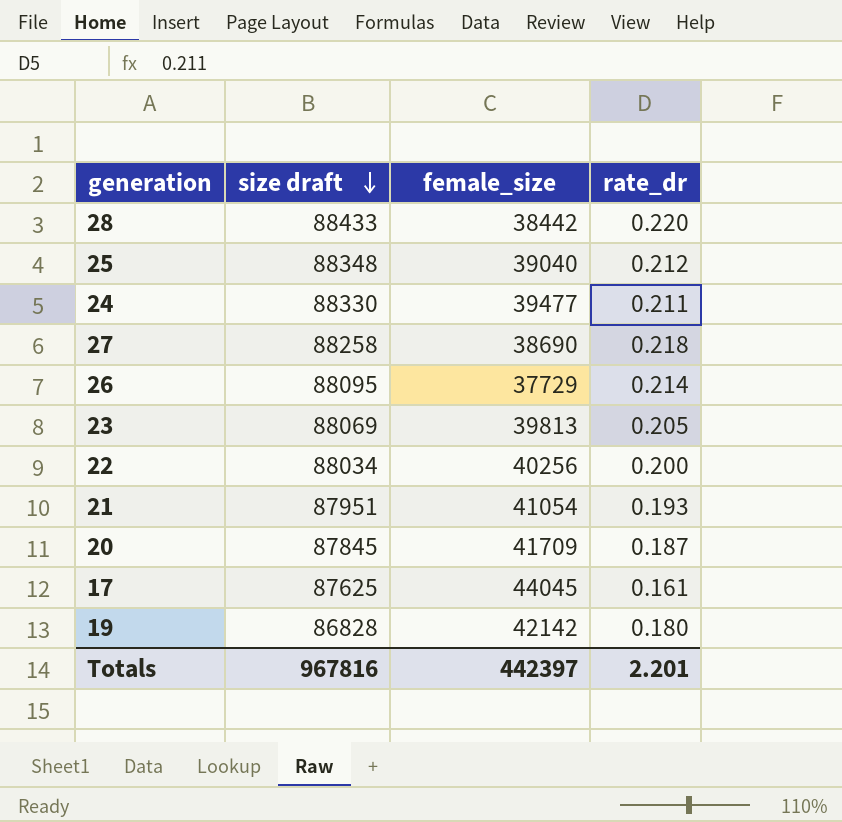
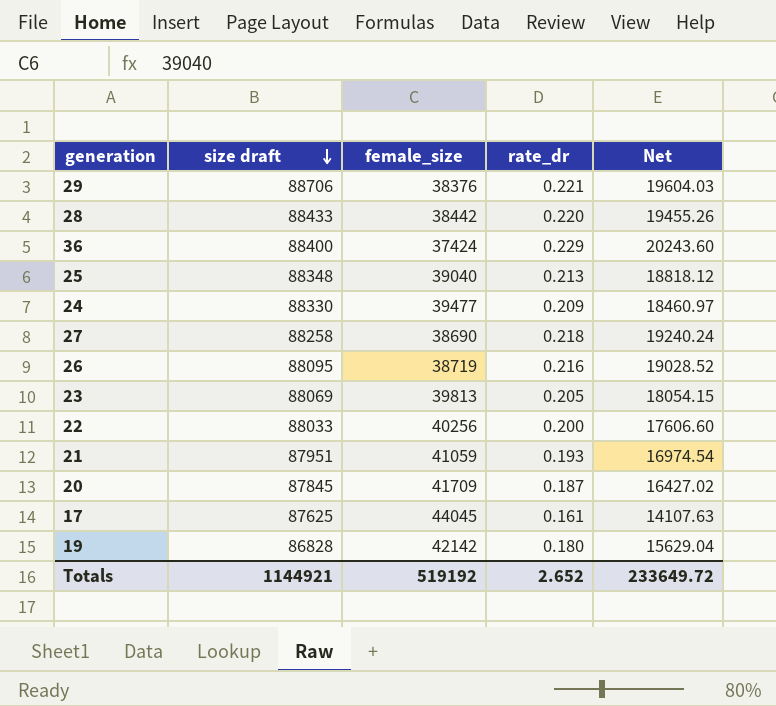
column Net | formula: none -> [size draft] * [rate_dr]
row 29: none -> 88706 | 38376 | 0.221 | 19604.03
row 36: none -> 88400 | 37424 | 0.229 | 20243.60
25 | rate_dr: 0.212 -> 0.213
24 | rate_dr: 0.211 -> 0.209
26 | female_size: 37729 -> 38719
26 | rate_dr: 0.214 -> 0.216
22 | size draft: 88034 -> 88033
21 | female_size: 41054 -> 41059
Totals | size draft: 967816 -> 1144921
Totals | female_size: 442397 -> 519192
Totals | rate_dr: 2.201 -> 2.652

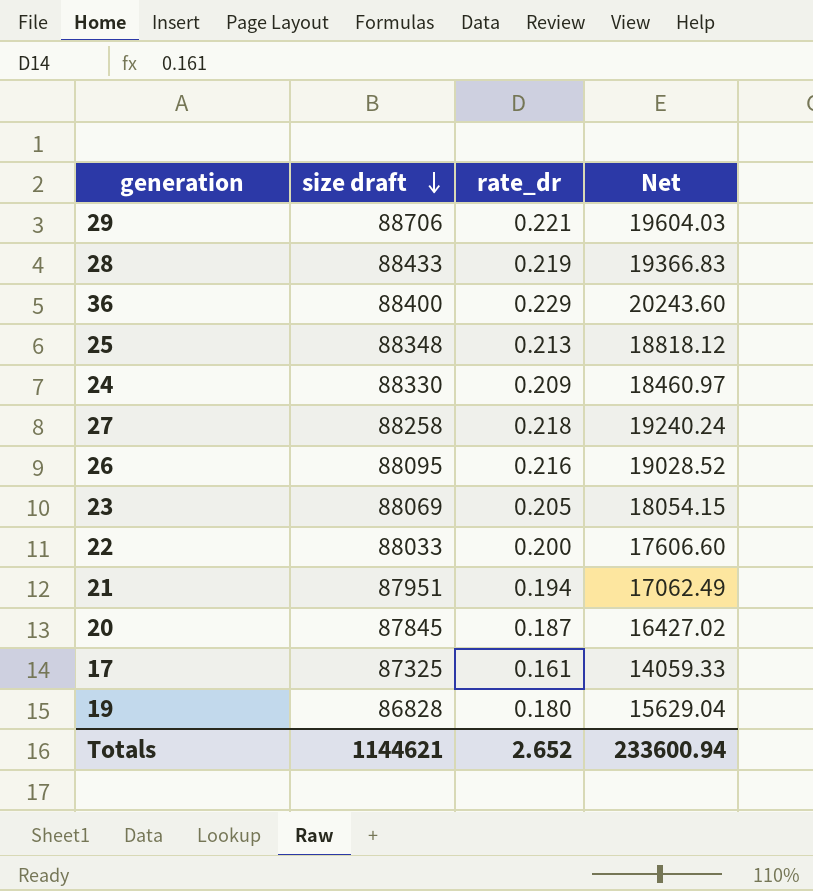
column female_size | position: 3 -> none
28 | rate_dr: 0.220 -> 0.219
28 | Net: 19455.26 -> 19366.83
21 | rate_dr: 0.193 -> 0.194
21 | Net: 16974.54 -> 17062.49
17 | size draft: 87625 -> 87325
17 | Net: 14107.63 -> 14059.33
Totals | size draft: 1144921 -> 1144621
Totals | Net: 233649.72 -> 233600.94

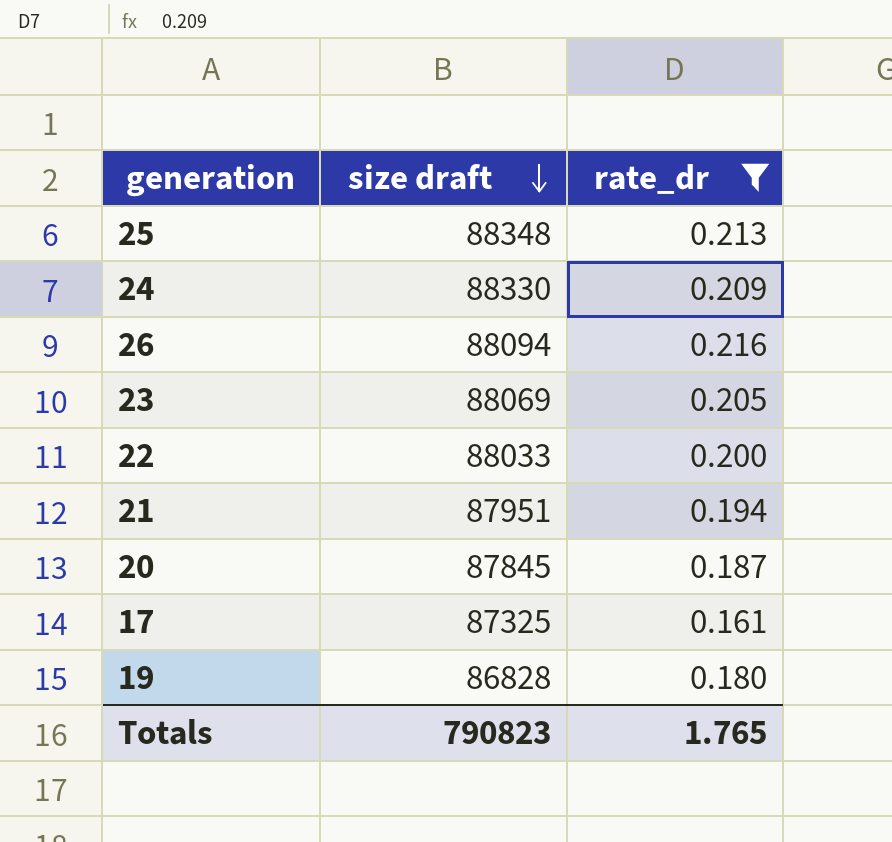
filter: none -> rate_dr <= 0.216
column Net | formula: [size draft] * [rate_dr] -> none
26 | size draft: 88095 -> 88094
Totals | size draft: 1144621 -> 790823
Totals | rate_dr: 2.652 -> 1.765

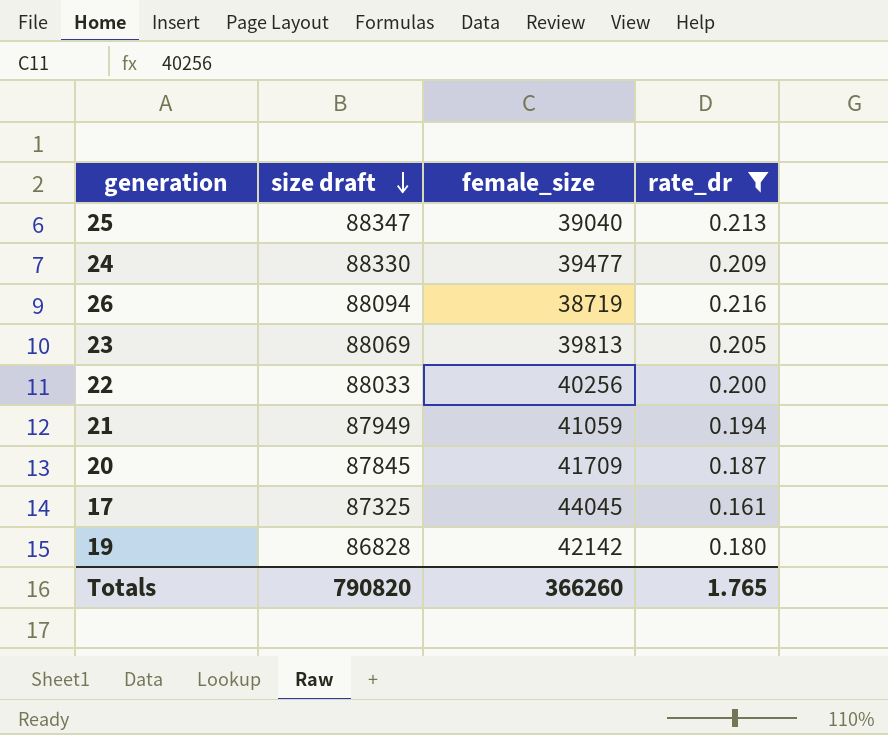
column female_size | position: none -> 3
25 | size draft: 88348 -> 88347
21 | size draft: 87951 -> 87949
Totals | size draft: 790823 -> 790820

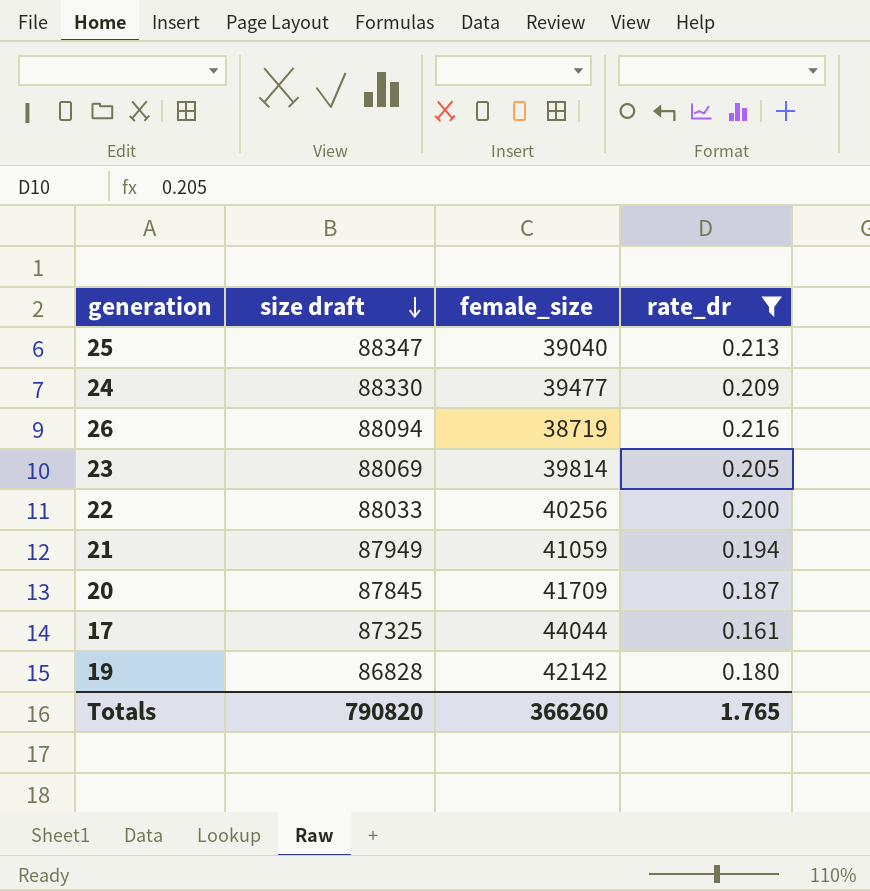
23 | female_size: 39813 -> 39814
17 | female_size: 44045 -> 44044

